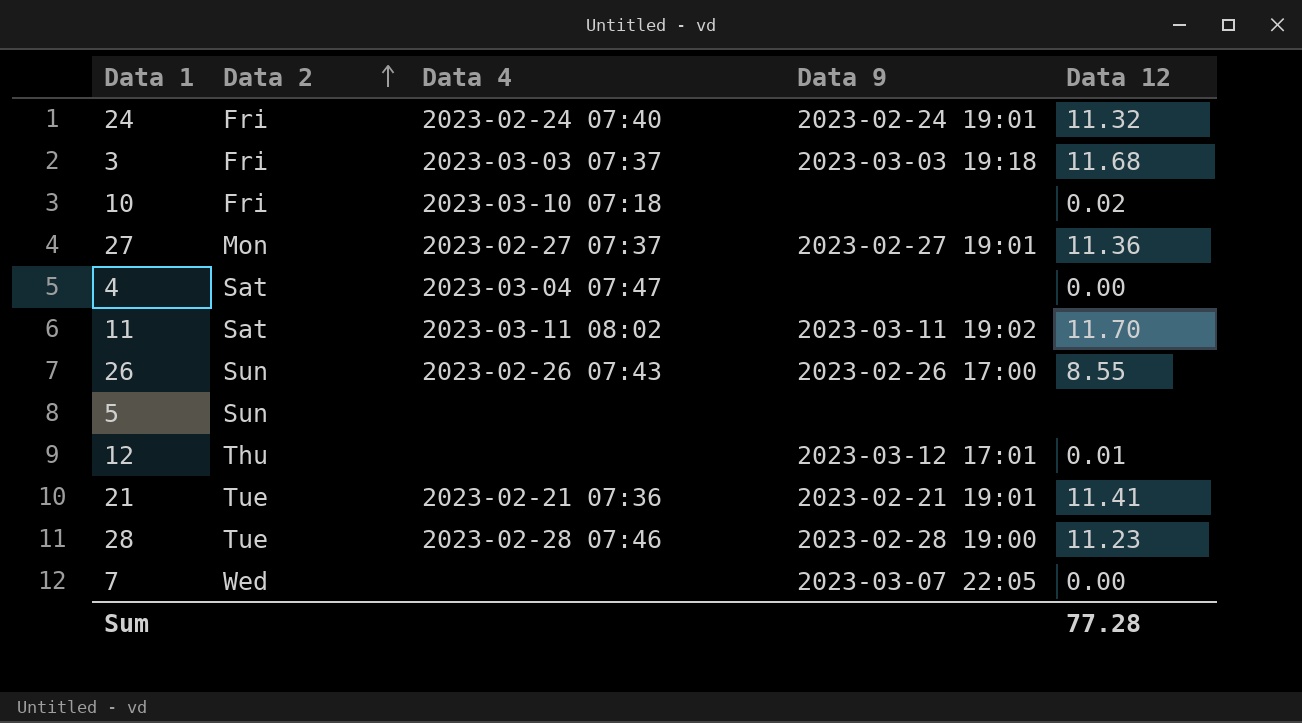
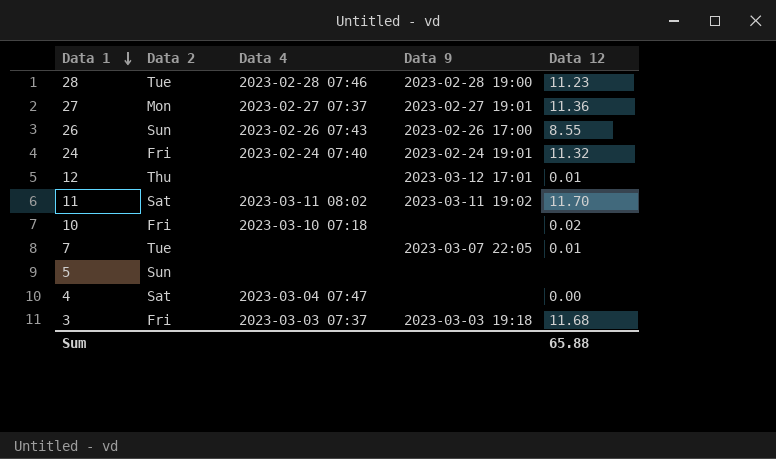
row order: Data 2 ascending -> Data 1 descending
row 21: Tue | 2023-02-21 07:36 | 2023-02-21 19:01 | 11.41 -> none
7 | Data 2: Wed -> Tue
7 | Data 12: 0.00 -> 0.01
Sum | Data 12: 77.28 -> 65.88

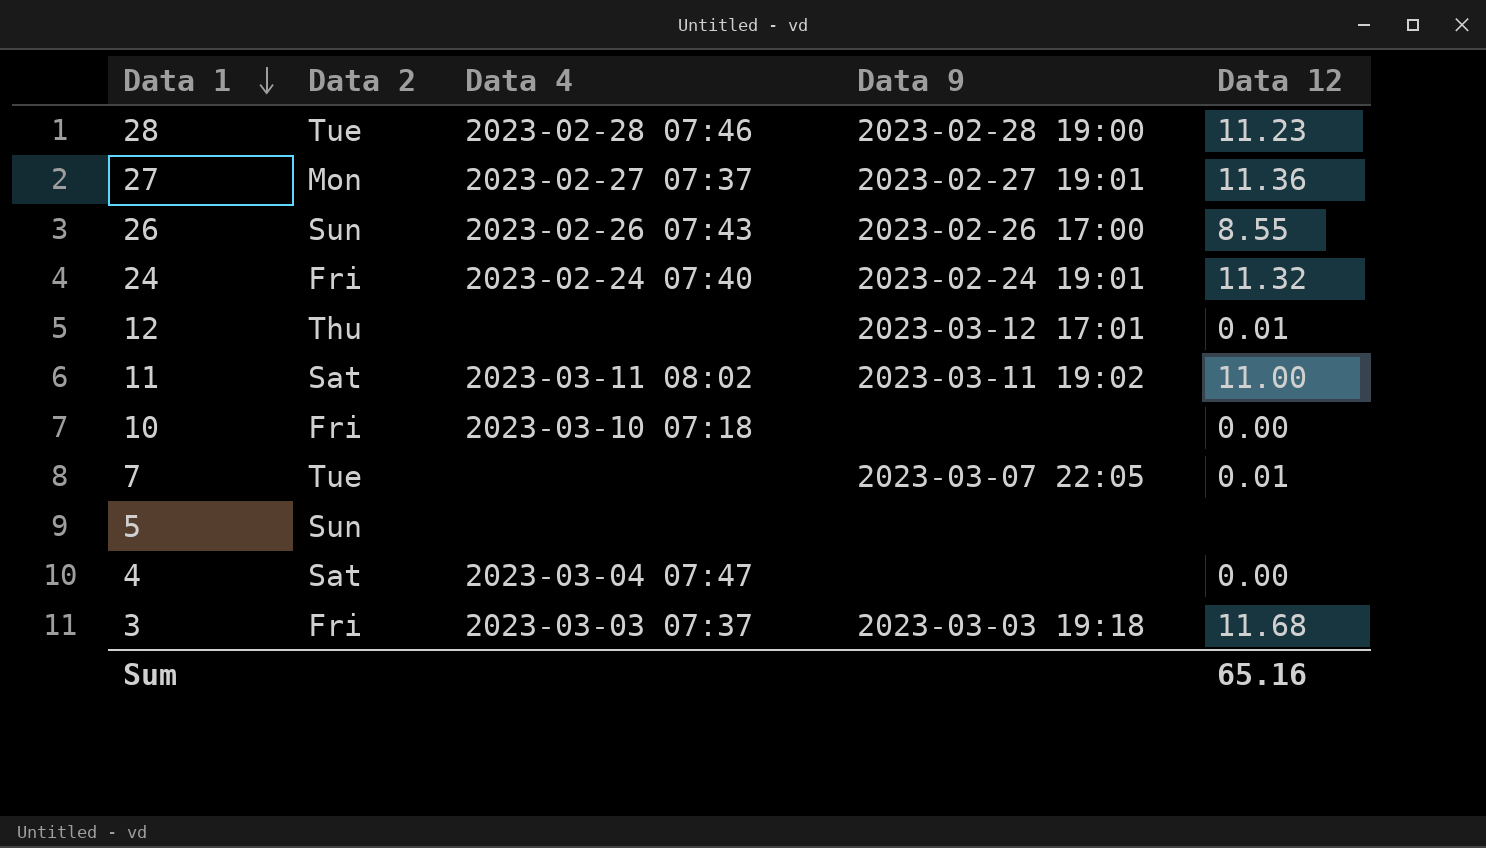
11 | Data 12: 11.70 -> 11.00
10 | Data 12: 0.02 -> 0.00
Sum | Data 12: 65.88 -> 65.16

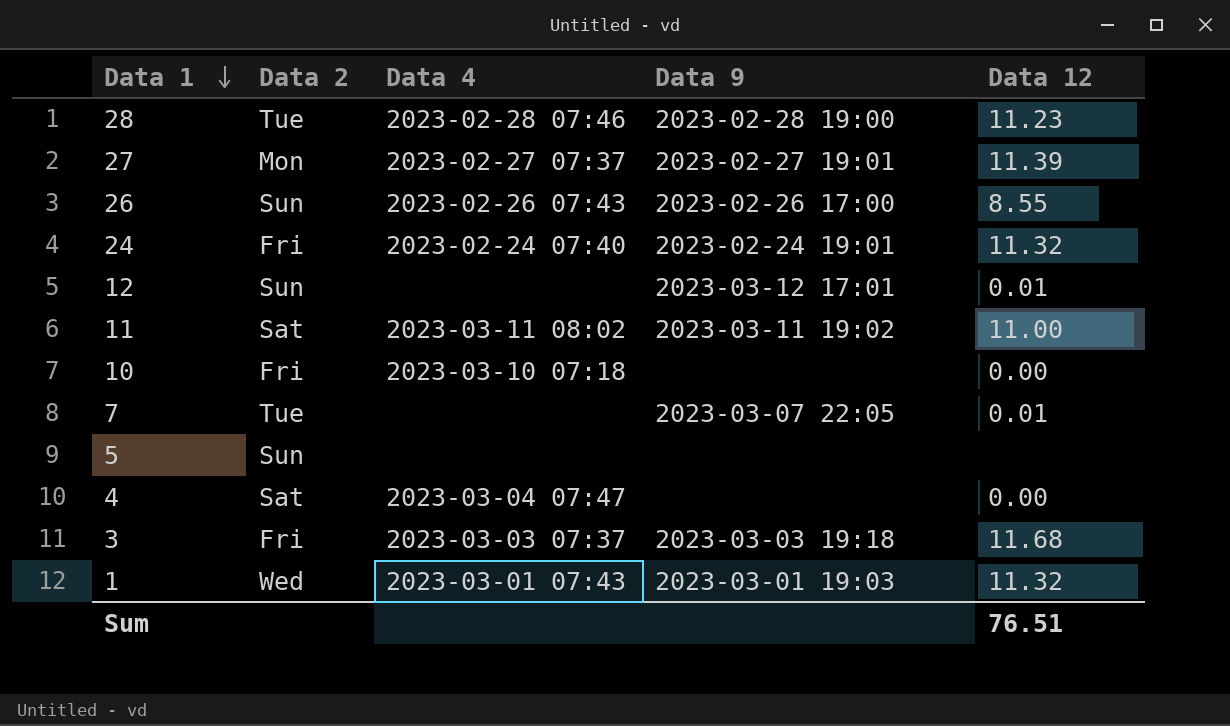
27 | Data 12: 11.36 -> 11.39
12 | Data 2: Thu -> Sun
row 1: none -> Wed | 2023-03-01 07:43 | 2023-03-01 19:03 | 11.32
Sum | Data 12: 65.16 -> 76.51

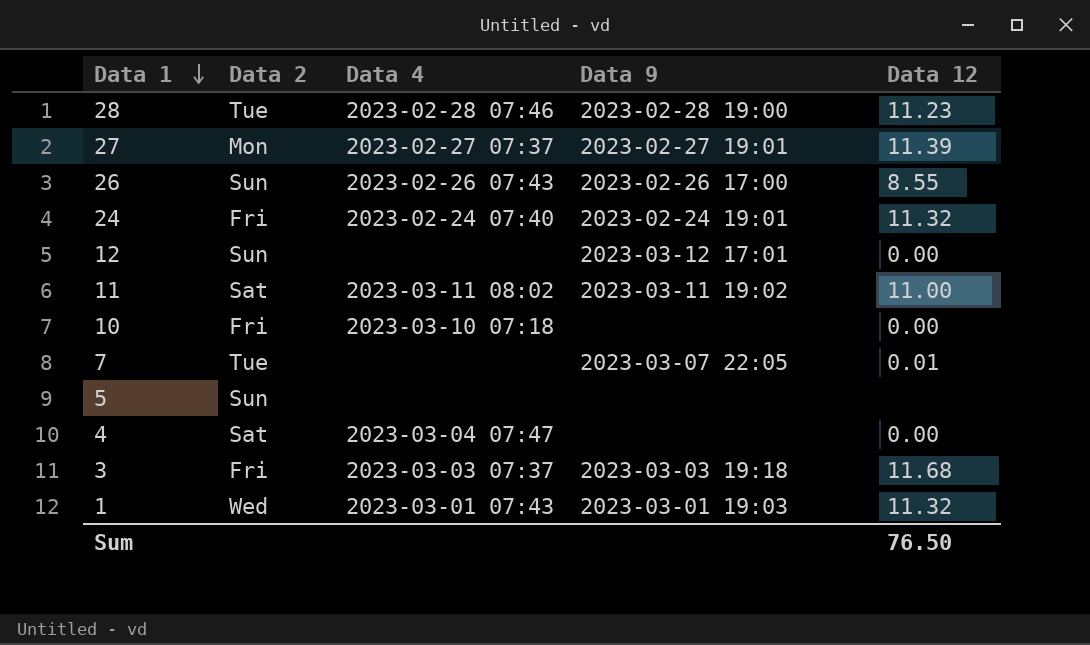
12 | Data 12: 0.01 -> 0.00
Sum | Data 12: 76.51 -> 76.50

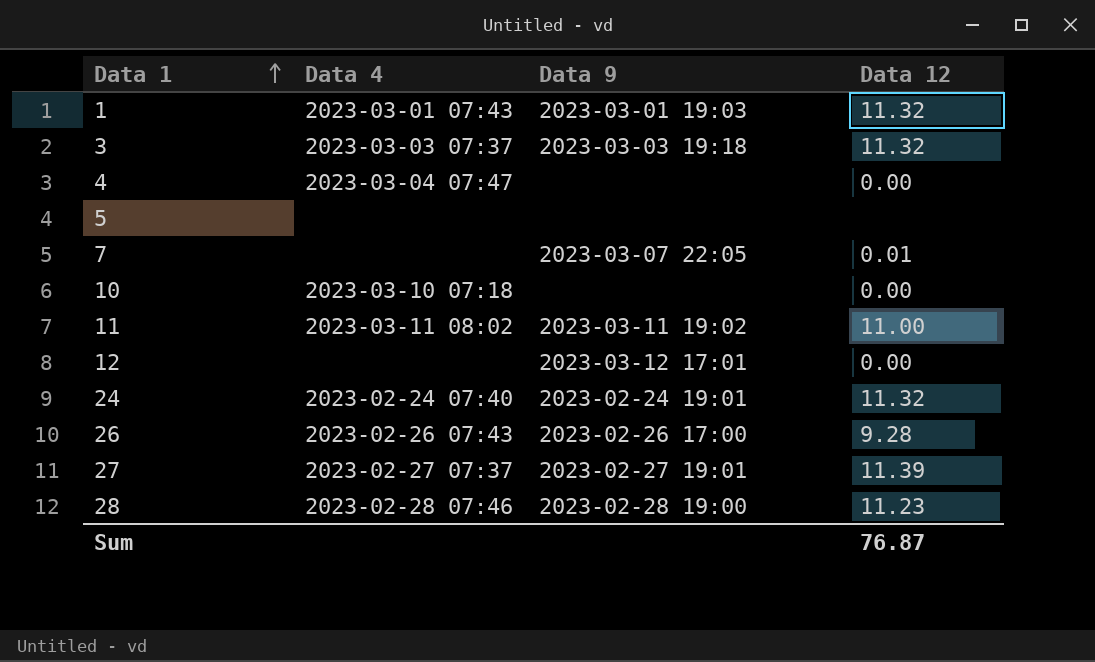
row order: Data 1 descending -> Data 1 ascending
column Data 2 | position: 2 -> none
3 | Data 12: 11.68 -> 11.32
26 | Data 12: 8.55 -> 9.28
Sum | Data 12: 76.50 -> 76.87

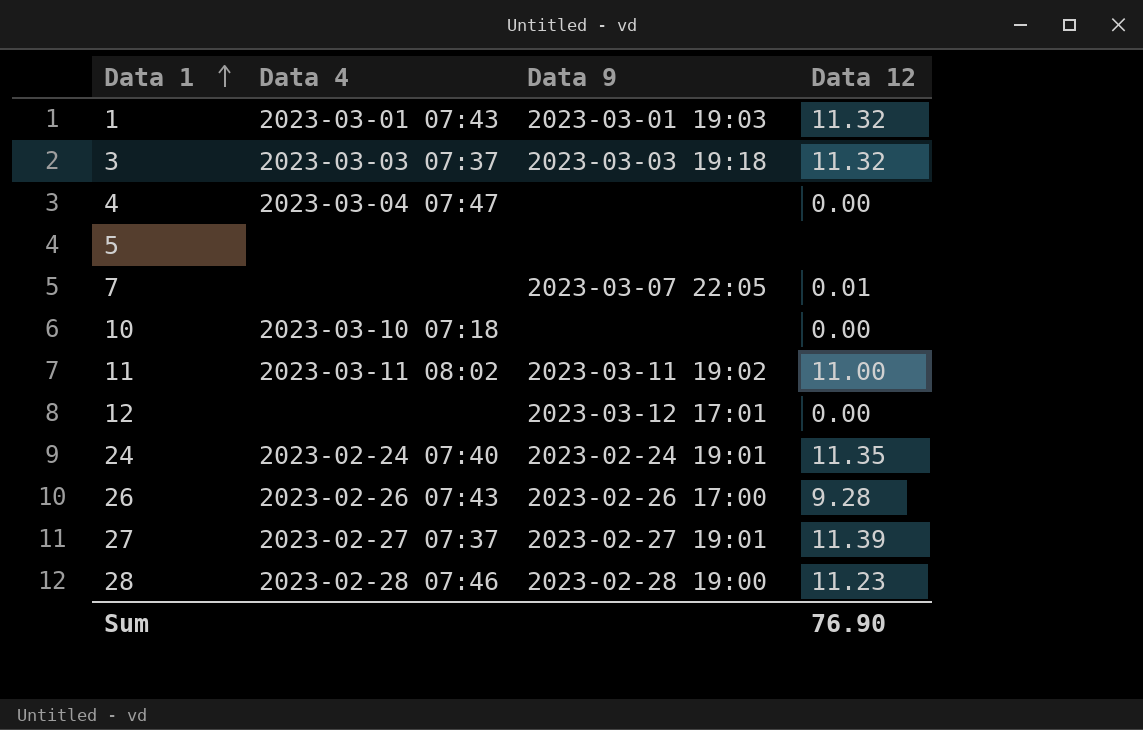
24 | Data 12: 11.32 -> 11.35
Sum | Data 12: 76.87 -> 76.90

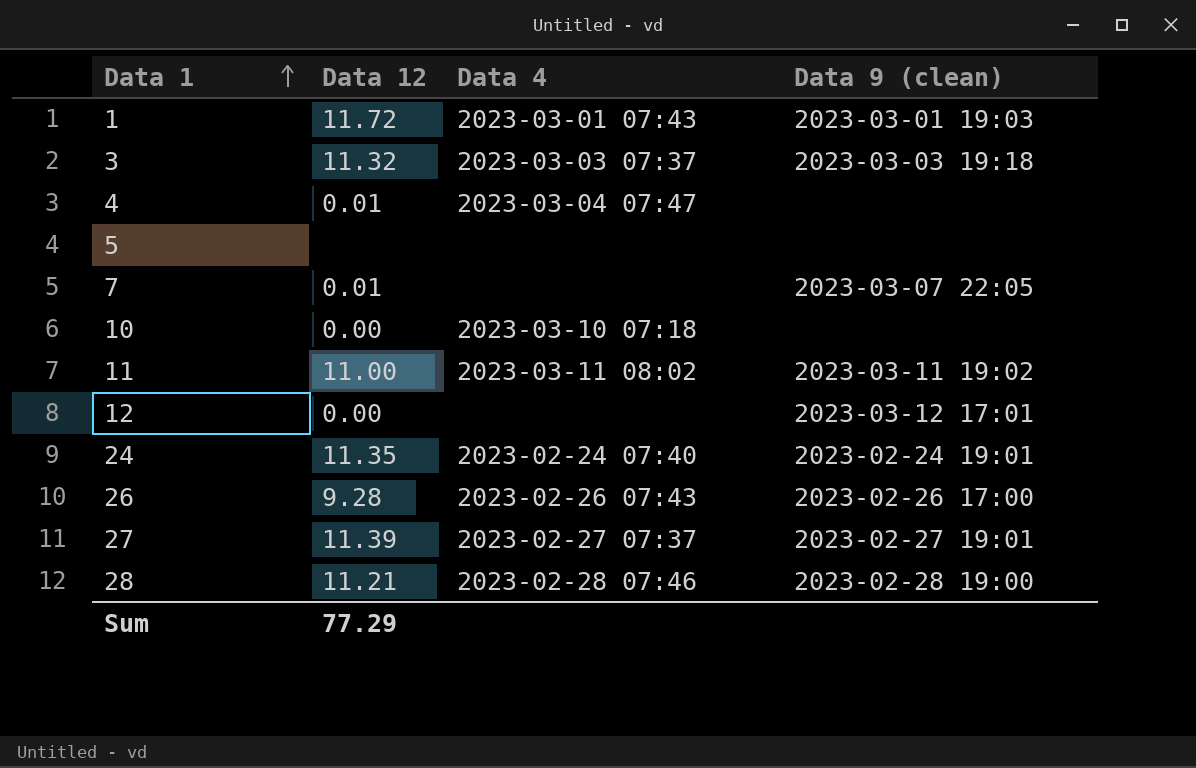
column Data 12 | position: 4 -> 2
column name: Data 9 -> Data 9 (clean)
1 | Data 12: 11.32 -> 11.72
4 | Data 12: 0.00 -> 0.01
28 | Data 12: 11.23 -> 11.21
Sum | Data 12: 76.90 -> 77.29

